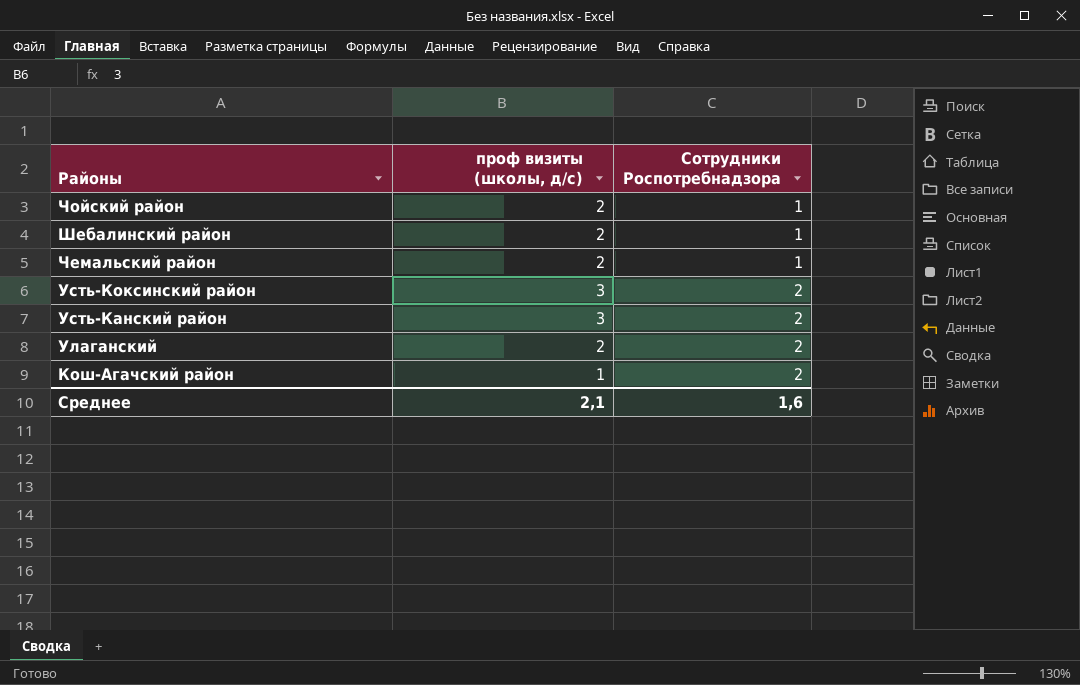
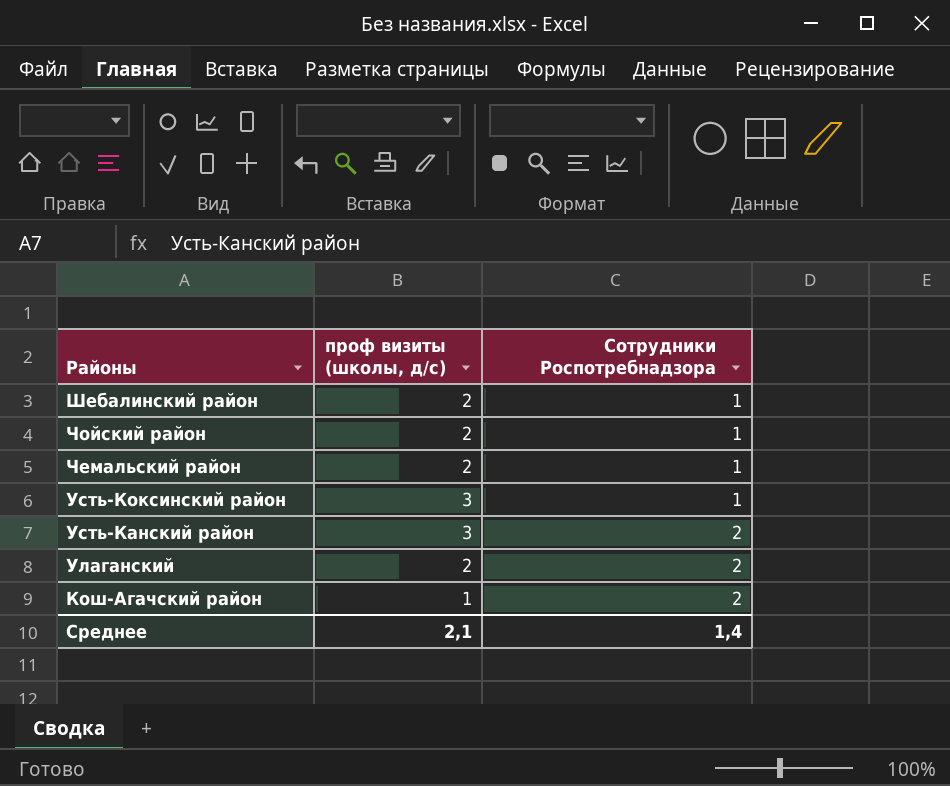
row order: Сотрудники Роспотребнадзора ascending -> Районы descending
Усть-Коксинский район | Сотрудники Роспотребнадзора: 2 -> 1
Среднее | Сотрудники Роспотребнадзора: 1,6 -> 1,4

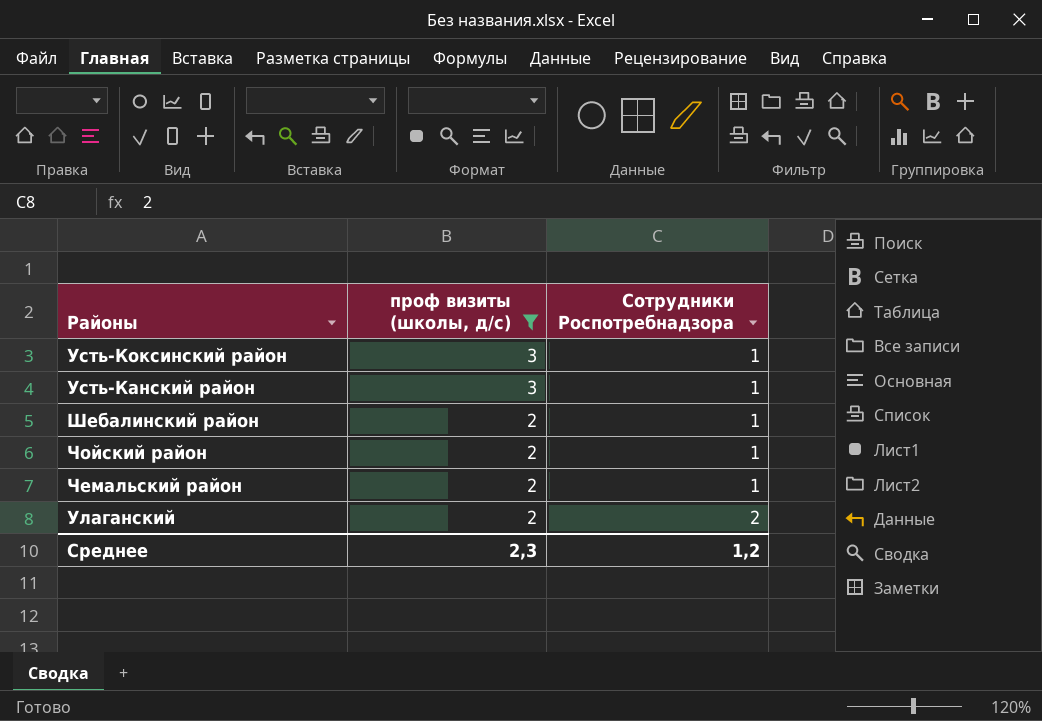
filter: none -> проф визиты (школы, д/с) != 1
row order: Районы descending -> проф визиты (школы, д/с) descending
Усть-Канский район | Сотрудники Роспотребнадзора: 2 -> 1
Среднее | проф визиты (школы, д/с): 2,1 -> 2,3
Среднее | Сотрудники Роспотребнадзора: 1,4 -> 1,2

